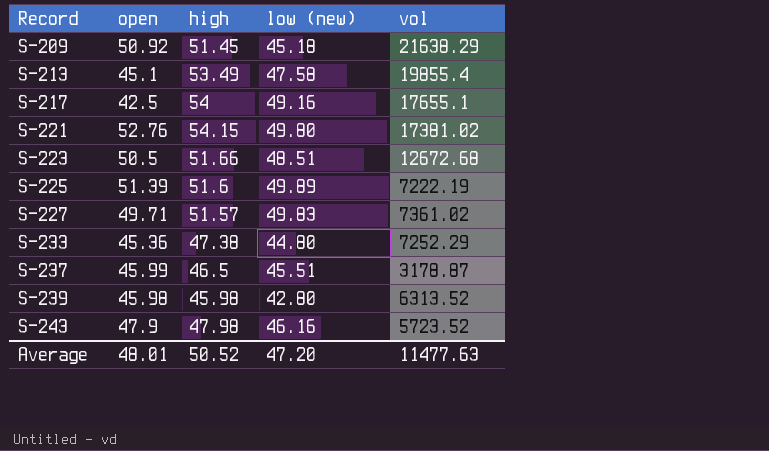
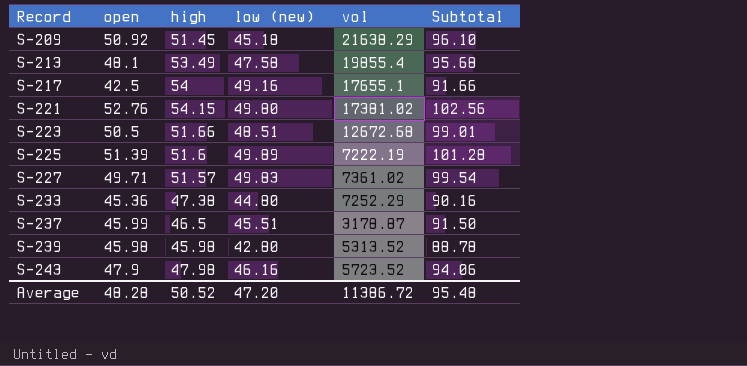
column Subtotal | formula: none -> [open] + [low (new)]
S-213 | open: 45.1 -> 48.1
S-239 | vol: 6313.52 -> 5313.52
Average | open: 48.01 -> 48.28
Average | vol: 11477.63 -> 11386.72

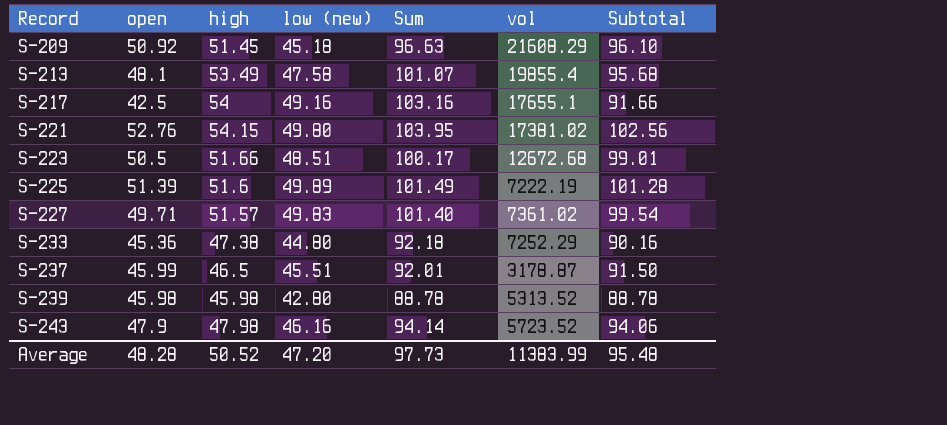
column Sum | formula: none -> [high] + [low (new)]
S-209 | vol: 21638.29 -> 21608.29
Average | vol: 11386.72 -> 11383.99

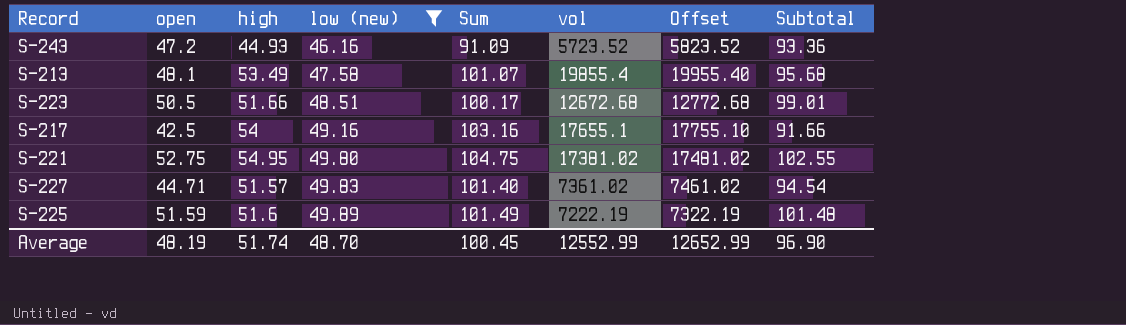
filter: none -> low (new) >= 46.16
row order: Record ascending -> low (new) ascending
column Offset | formula: none -> [vol] + 100
S-243 | open: 47.9 -> 47.2
S-243 | high: 47.98 -> 44.93
S-243 | Sum: 94.14 -> 91.09
S-243 | Subtotal: 94.06 -> 93.36
S-221 | open: 52.76 -> 52.75
S-221 | high: 54.15 -> 54.95
S-221 | Sum: 103.95 -> 104.75
S-221 | Subtotal: 102.56 -> 102.55
S-227 | open: 49.71 -> 44.71
S-227 | Subtotal: 99.54 -> 94.54
S-225 | open: 51.39 -> 51.59
S-225 | Subtotal: 101.28 -> 101.48
Average | open: 48.28 -> 48.19
Average | high: 50.52 -> 51.74
Average | low (new): 47.20 -> 48.70
Average | Sum: 97.73 -> 100.45
Average | vol: 11383.99 -> 12552.99
Average | Subtotal: 95.48 -> 96.90

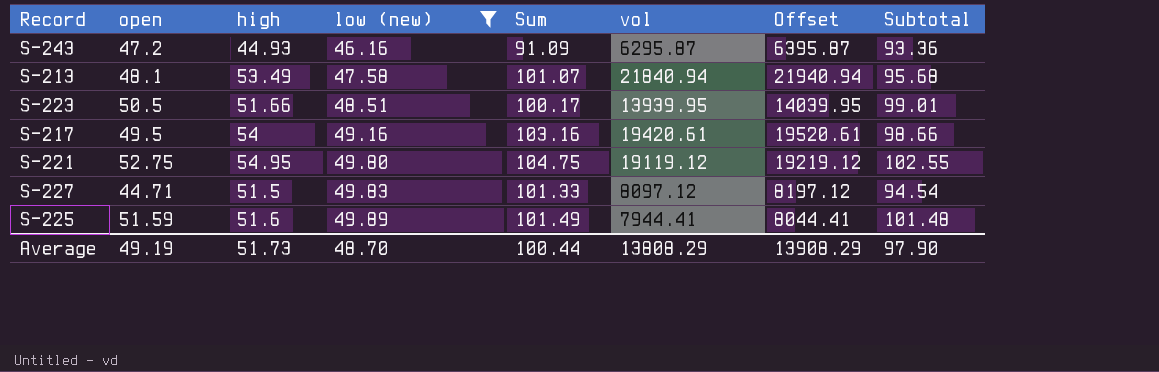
S-243 | vol: 5723.52 -> 6295.87
S-243 | Offset: 5823.52 -> 6395.87
S-213 | vol: 19855.4 -> 21840.94
S-213 | Offset: 19955.40 -> 21940.94
S-223 | vol: 12672.68 -> 13939.95
S-223 | Offset: 12772.68 -> 14039.95
S-217 | open: 42.5 -> 49.5
S-217 | vol: 17655.1 -> 19420.61
S-217 | Offset: 17755.10 -> 19520.61
S-217 | Subtotal: 91.66 -> 98.66
S-221 | vol: 17381.02 -> 19119.12
S-221 | Offset: 17481.02 -> 19219.12
S-227 | high: 51.57 -> 51.5
S-227 | Sum: 101.40 -> 101.33
S-227 | vol: 7361.02 -> 8097.12
S-227 | Offset: 7461.02 -> 8197.12
S-225 | vol: 7222.19 -> 7944.41
S-225 | Offset: 7322.19 -> 8044.41
Average | open: 48.19 -> 49.19
Average | high: 51.74 -> 51.73
Average | Sum: 100.45 -> 100.44
Average | vol: 12552.99 -> 13808.29
Average | Offset: 12652.99 -> 13908.29
Average | Subtotal: 96.90 -> 97.90

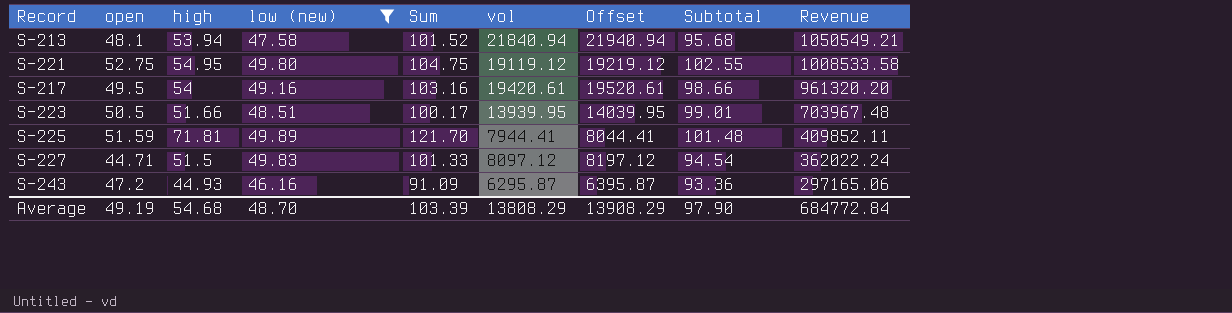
row order: low (new) ascending -> Revenue descending
column Revenue | formula: none -> [open] * [vol]
S-213 | high: 53.49 -> 53.94
S-213 | Sum: 101.07 -> 101.52
S-225 | high: 51.6 -> 71.81
S-225 | Sum: 101.49 -> 121.70
Average | high: 51.73 -> 54.68
Average | Sum: 100.44 -> 103.39

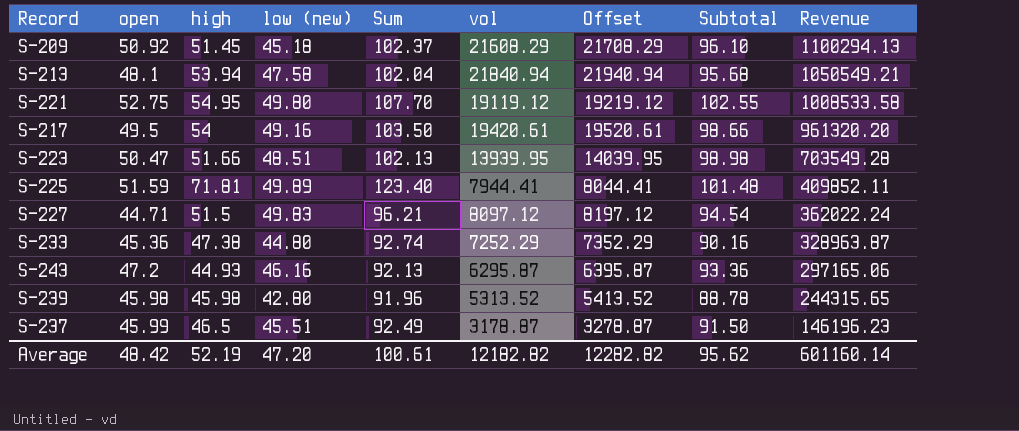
filter: low (new) >= 46.16 -> none
column Sum | formula: [high] + [low (new)] -> [open] + [high]
S-223 | open: 50.5 -> 50.47
S-223 | Subtotal: 99.01 -> 98.98
S-223 | Revenue: 703967.48 -> 703549.28
Average | open: 49.19 -> 48.42
Average | high: 54.68 -> 52.19
Average | low (new): 48.70 -> 47.20
Average | Sum: 103.39 -> 100.61
Average | vol: 13808.29 -> 12182.82
Average | Offset: 13908.29 -> 12282.82
Average | Subtotal: 97.90 -> 95.62
Average | Revenue: 684772.84 -> 601160.14

